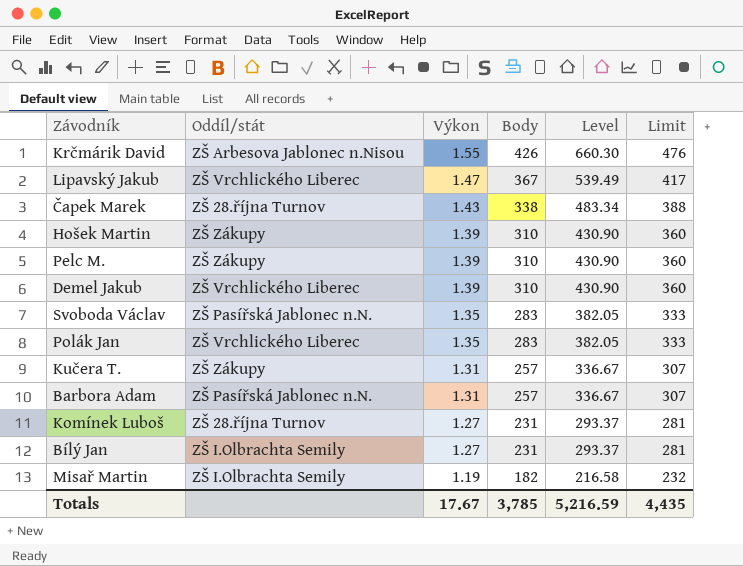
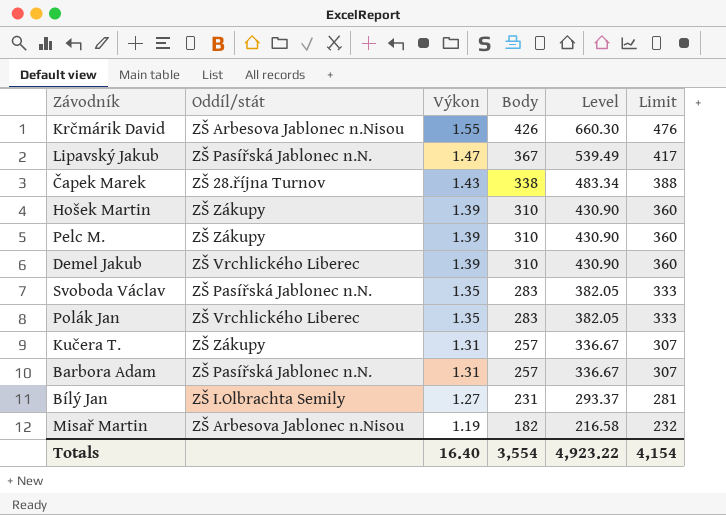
row Komínek Luboš: ZŠ 28.října Turnov | 1.27 | 231 | 293.37 | 281 -> none
Lipavský Jakub | Oddíl/stát: ZŠ Vrchlického Liberec -> ZŠ Pasířská Jablonec n.N.
Misař Martin | Oddíl/stát: ZŠ I.Olbrachta Semily -> ZŠ Arbesova Jablonec n.Nisou
Totals | Výkon: 17.67 -> 16.40
Totals | Body: 3,785 -> 3,554
Totals | Level: 5,216.59 -> 4,923.22
Totals | Limit: 4,435 -> 4,154

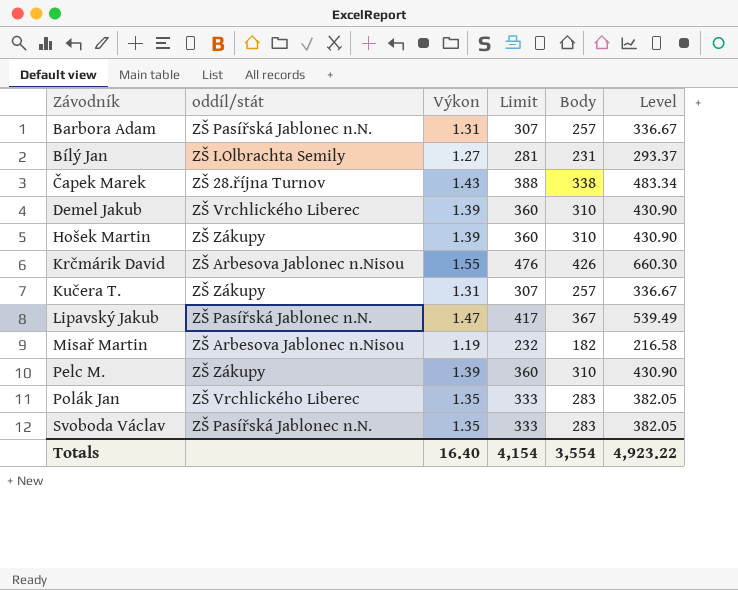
row order: Výkon descending -> Závodník ascending
column name: Oddíl/stát -> oddíl/stát
column Limit | position: 6 -> 4

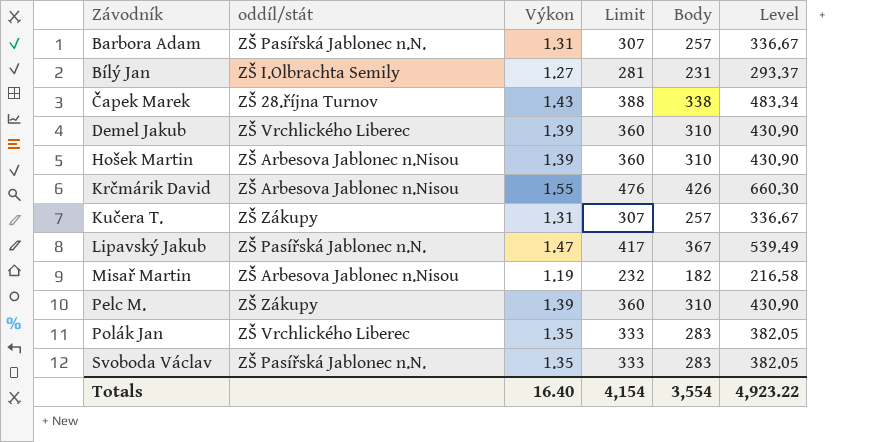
Hošek Martin | oddíl/stát: ZŠ Zákupy -> ZŠ Arbesova Jablonec n.Nisou

